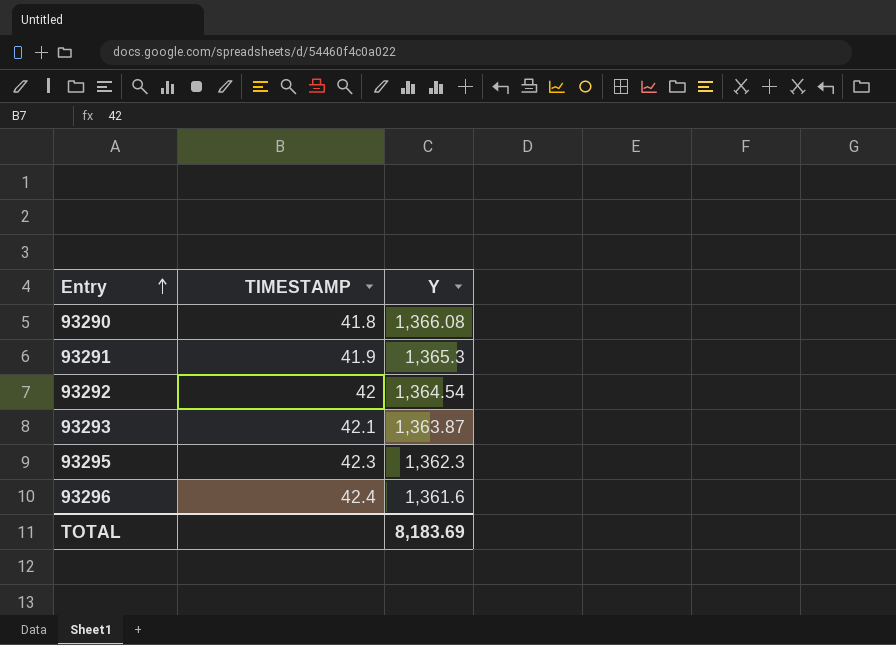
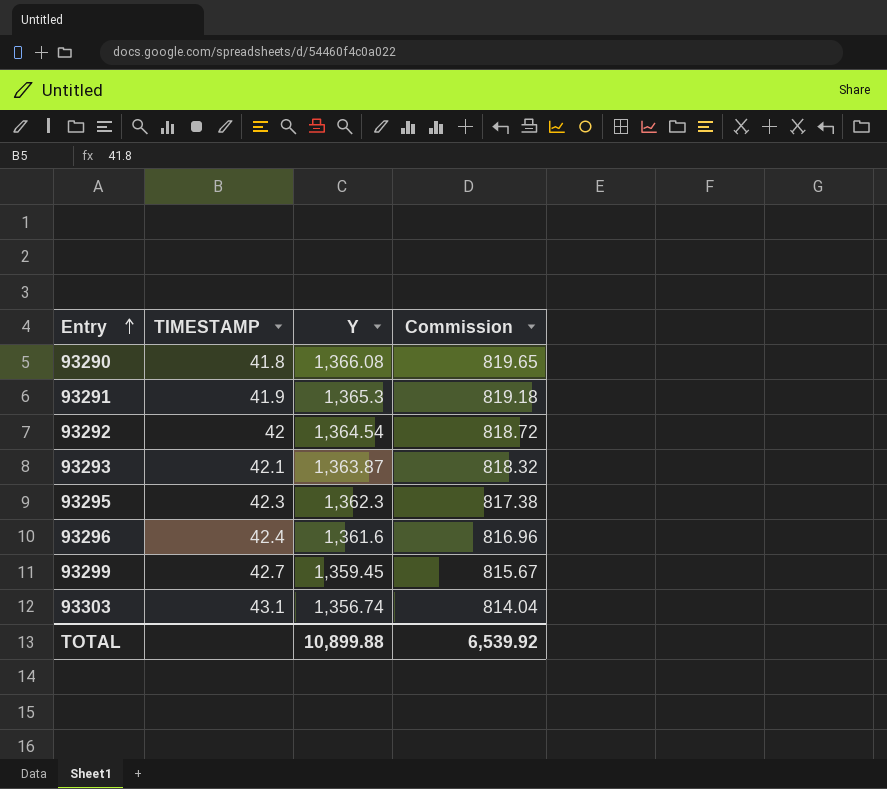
column Commission | formula: none -> [Y] * 0.6
row 93299: none -> 42.7 | 1,359.45 | 815.67
row 93303: none -> 43.1 | 1,356.74 | 814.04
TOTAL | Y: 8,183.69 -> 10,899.88

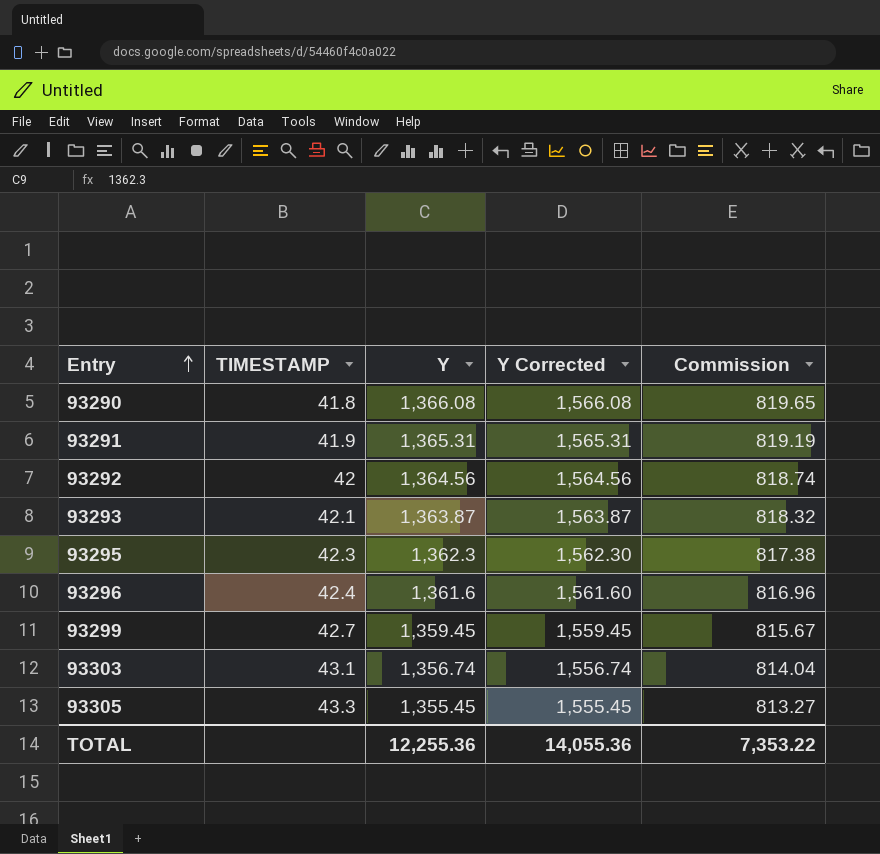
column Y Corrected | formula: none -> [Y] + 200
93291 | Y: 1,365.3 -> 1,365.31
93291 | Commission: 819.18 -> 819.19
93292 | Y: 1,364.54 -> 1,364.56
93292 | Commission: 818.72 -> 818.74
row 93305: none -> 43.3 | 1,355.45 | 1,555.45 | 813.27
TOTAL | Y: 10,899.88 -> 12,255.36
TOTAL | Commission: 6,539.92 -> 7,353.22

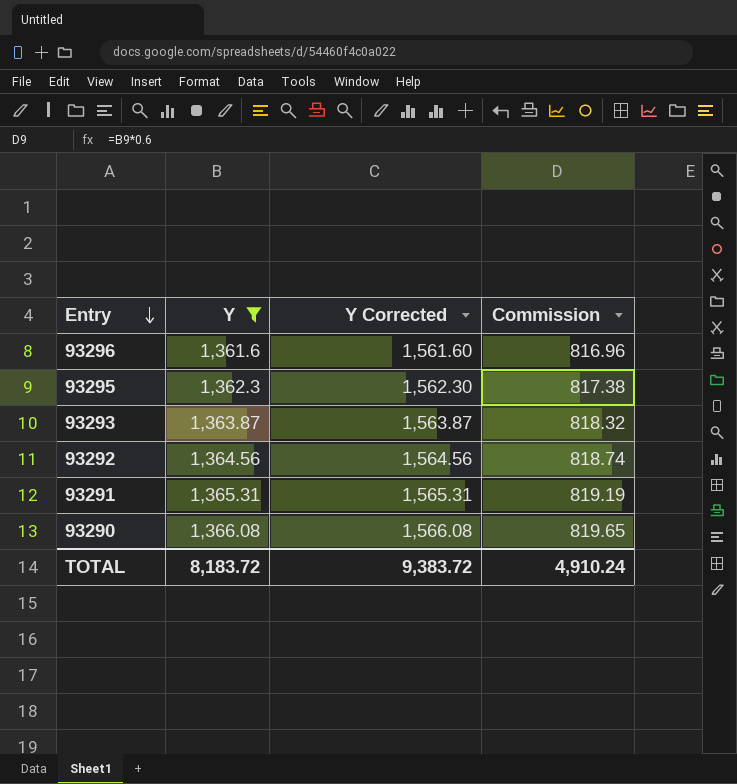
filter: none -> Y >= 1,361.6
row order: Entry ascending -> Entry descending
column TIMESTAMP | position: 2 -> none
TOTAL | Y: 12,255.36 -> 8,183.72
TOTAL | Y Corrected: 14,055.36 -> 9,383.72
TOTAL | Commission: 7,353.22 -> 4,910.24

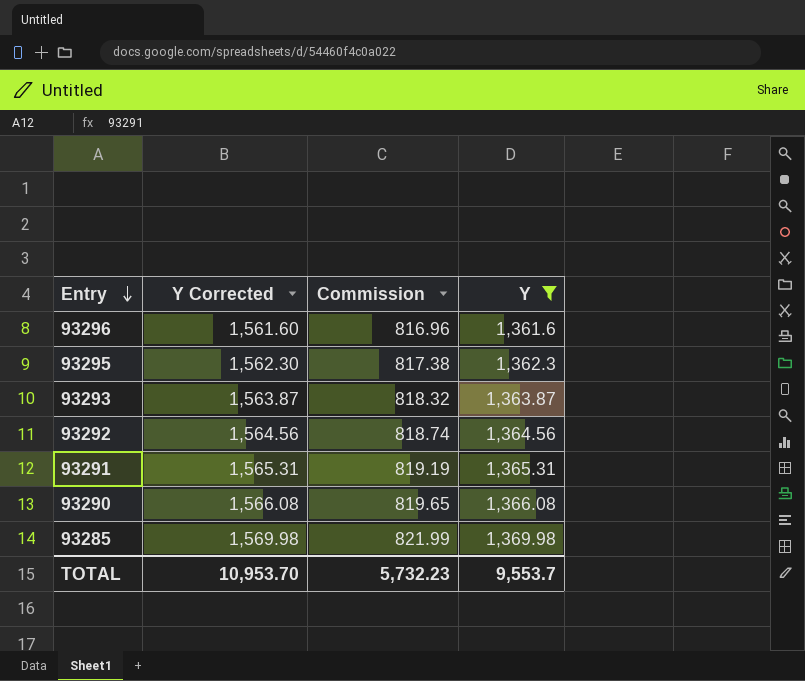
column Y | position: 2 -> 4
row 93285: none -> 1,569.98 | 821.99 | 1,369.98
TOTAL | Y Corrected: 9,383.72 -> 10,953.70
TOTAL | Commission: 4,910.24 -> 5,732.23
TOTAL | Y: 8,183.72 -> 9,553.7

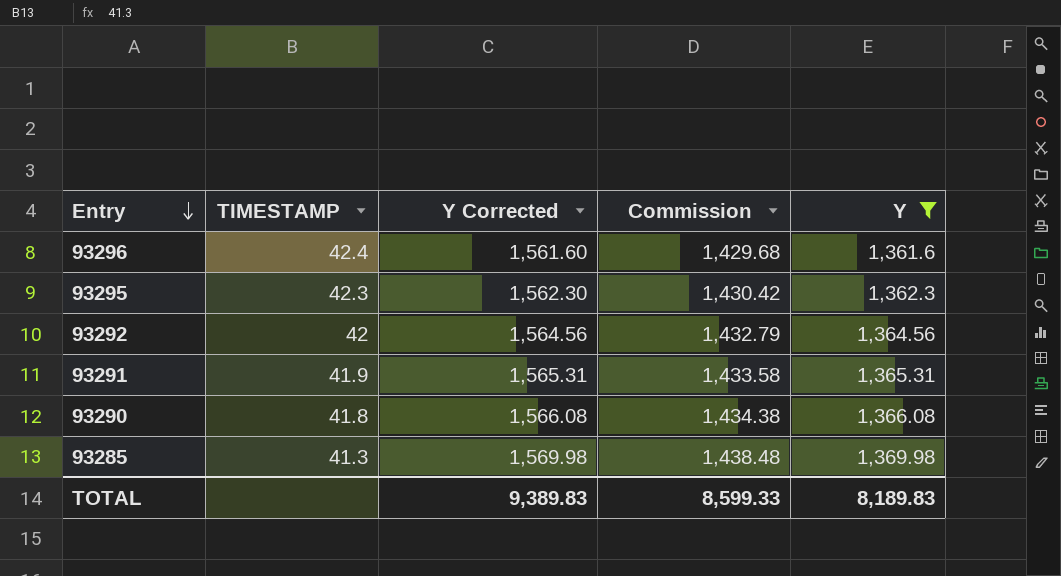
column TIMESTAMP | position: none -> 2
column Commission | formula: [Y] * 0.6 -> [Y] * 1.05
row 93293: 1,563.87 | 818.32 | 1,363.87 -> none
TOTAL | Y Corrected: 10,953.70 -> 9,389.83
TOTAL | Commission: 5,732.23 -> 8,599.33
TOTAL | Y: 9,553.7 -> 8,189.83

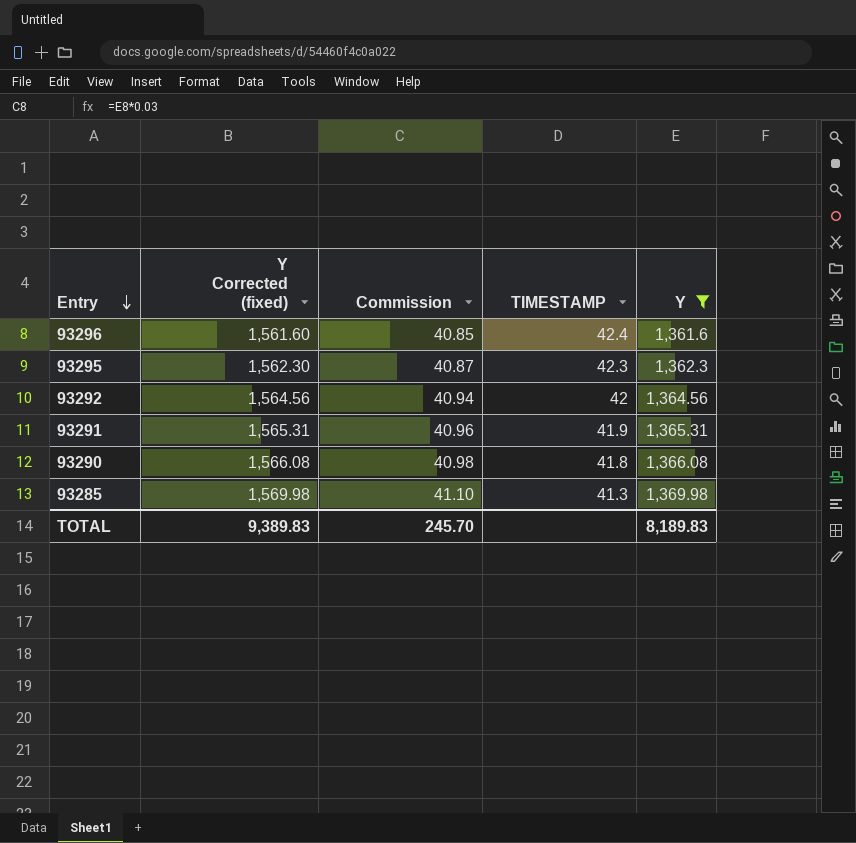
column name: Y Corrected -> Y Corrected (fixed)
column Commission | formula: [Y] * 1.05 -> [Y] * 0.03
column TIMESTAMP | position: 2 -> 4
TOTAL | Commission: 8,599.33 -> 245.70

